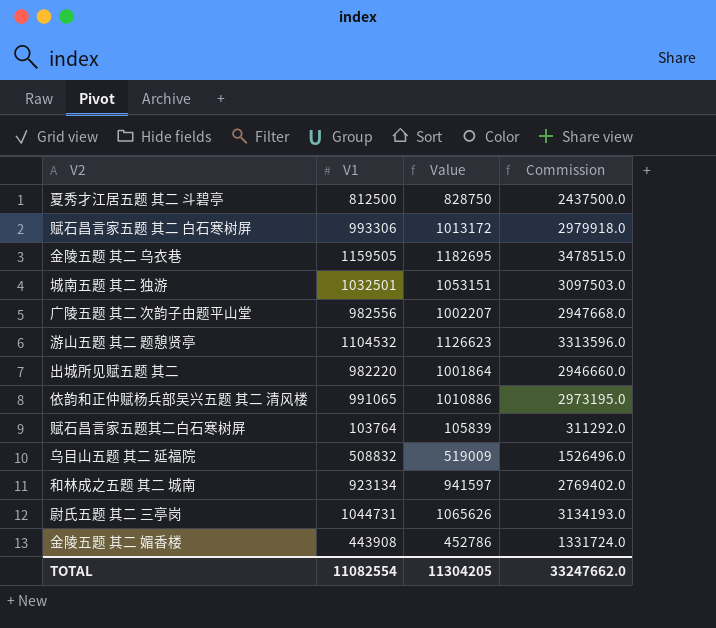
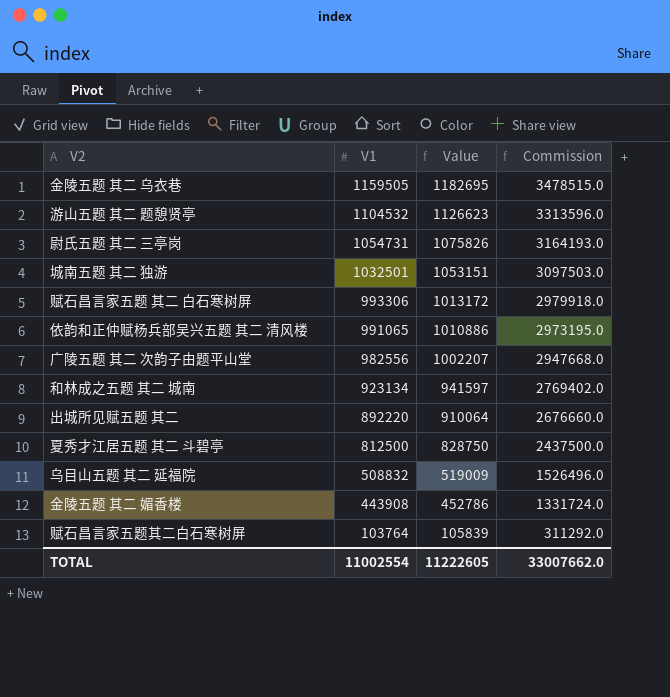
row order: none -> V1 descending
尉氏五题 其二 三亭岗 | V1: 1044731 -> 1054731
尉氏五题 其二 三亭岗 | Value: 1065626 -> 1075826
尉氏五题 其二 三亭岗 | Commission: 3134193.0 -> 3164193.0
出城所见赋五题 其二 | V1: 982220 -> 892220
出城所见赋五题 其二 | Value: 1001864 -> 910064
出城所见赋五题 其二 | Commission: 2946660.0 -> 2676660.0
TOTAL | V1: 11082554 -> 11002554
TOTAL | Value: 11304205 -> 11222605
TOTAL | Commission: 33247662.0 -> 33007662.0

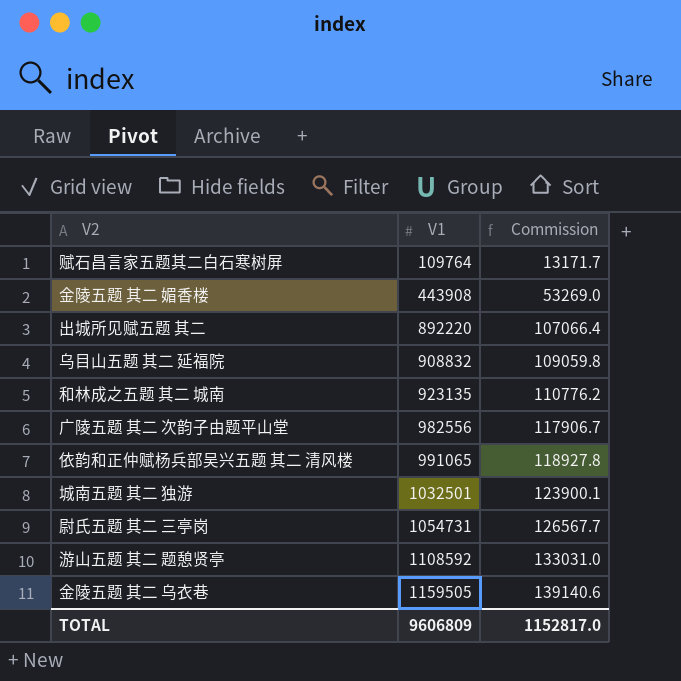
row order: V1 descending -> V1 ascending
column Value | formula: [V1] * 1.02 -> none
column Commission | formula: [V1] * 3 -> [V1] * 0.12
row 赋石昌言家五题 其二 白石寒树屏: 993306 | 1013172 | 2979918.0 -> none
row 夏秀才江居五题 其二 斗碧亭: 812500 | 828750 | 2437500.0 -> none
赋石昌言家五题其二白石寒树屏 | V1: 103764 -> 109764
乌目山五题 其二 延福院 | V1: 508832 -> 908832
和林成之五题 其二 城南 | V1: 923134 -> 923135
游山五题 其二 题憩贤亭 | V1: 1104532 -> 1108592
TOTAL | V1: 11002554 -> 9606809
TOTAL | Commission: 33007662.0 -> 1152817.0

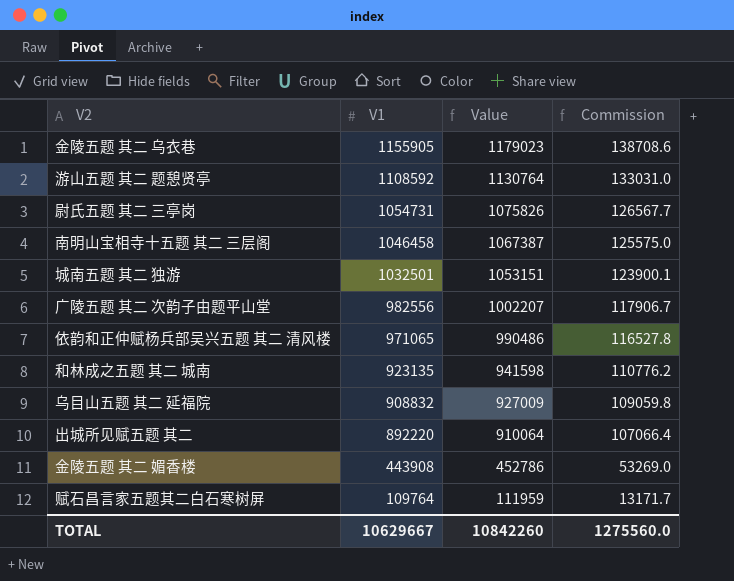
row order: V1 ascending -> V1 descending
column Value | formula: none -> [V1] * 1.02
金陵五题 其二 乌衣巷 | V1: 1159505 -> 1155905
金陵五题 其二 乌衣巷 | Commission: 139140.6 -> 138708.6
row 南明山宝相寺十五题 其二 三层阁: none -> 1046458 | 1067387 | 125575.0
依韵和正仲赋杨兵部吴兴五题 其二 清风楼 | V1: 991065 -> 971065
依韵和正仲赋杨兵部吴兴五题 其二 清风楼 | Commission: 118927.8 -> 116527.8
TOTAL | V1: 9606809 -> 10629667
TOTAL | Commission: 1152817.0 -> 1275560.0

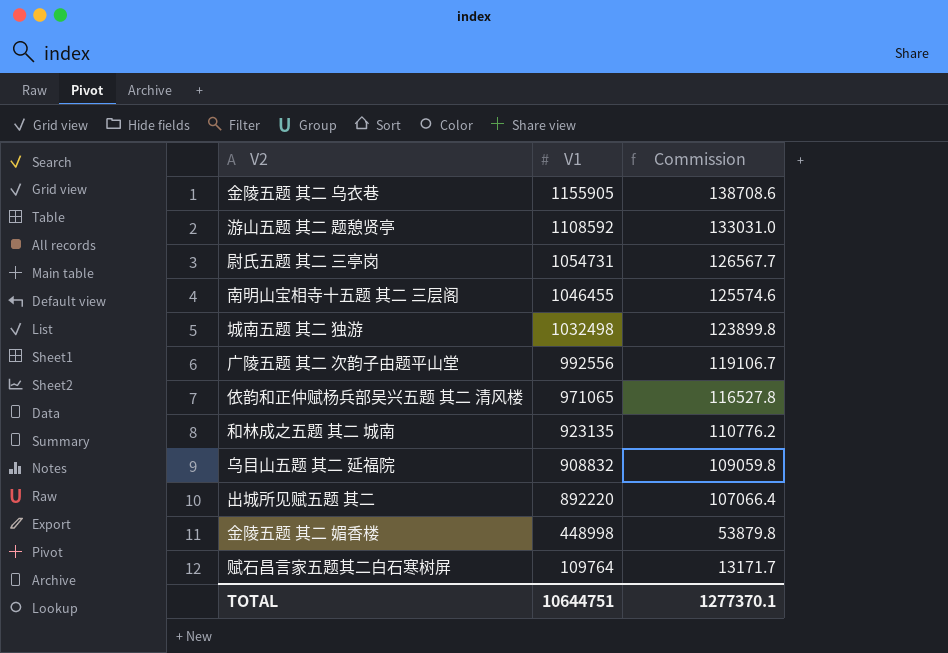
column Value | formula: [V1] * 1.02 -> none
南明山宝相寺十五题 其二 三层阁 | V1: 1046458 -> 1046455
南明山宝相寺十五题 其二 三层阁 | Commission: 125575.0 -> 125574.6
城南五题 其二 独游 | V1: 1032501 -> 1032498
城南五题 其二 独游 | Commission: 123900.1 -> 123899.8
广陵五题 其二 次韵子由题平山堂 | V1: 982556 -> 992556
广陵五题 其二 次韵子由题平山堂 | Commission: 117906.7 -> 119106.7
金陵五题 其二 媚香楼 | V1: 443908 -> 448998
金陵五题 其二 媚香楼 | Commission: 53269.0 -> 53879.8
TOTAL | V1: 10629667 -> 10644751
TOTAL | Commission: 1275560.0 -> 1277370.1

